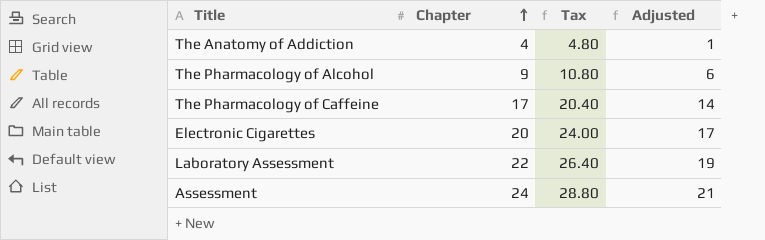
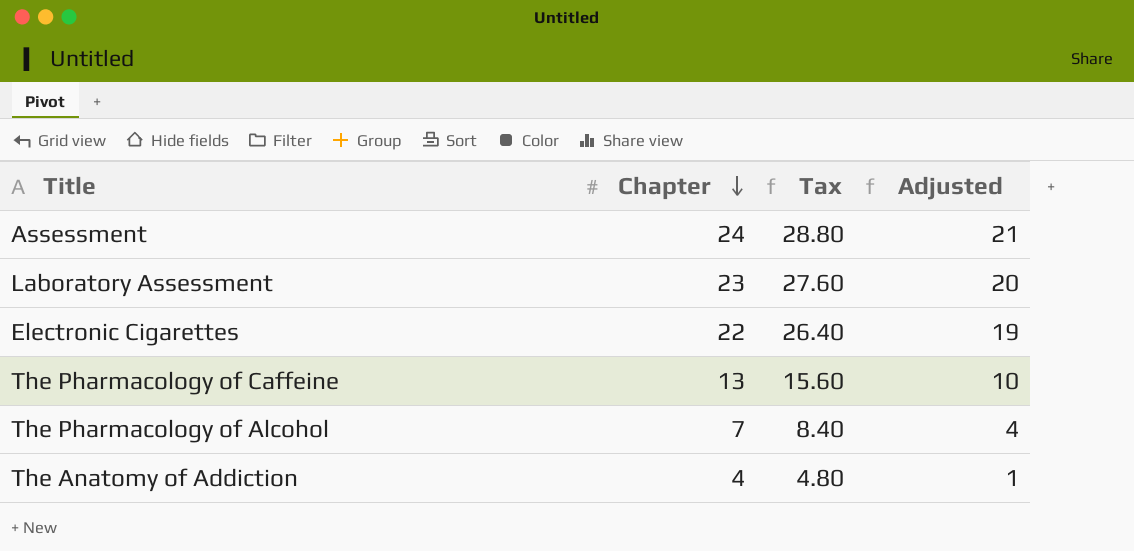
row order: Chapter ascending -> Chapter descending
Laboratory Assessment | Chapter: 22 -> 23
Laboratory Assessment | Tax: 26.40 -> 27.60
Laboratory Assessment | Adjusted: 19 -> 20
Electronic Cigarettes | Chapter: 20 -> 22
Electronic Cigarettes | Tax: 24.00 -> 26.40
Electronic Cigarettes | Adjusted: 17 -> 19
The Pharmacology of Caffeine | Chapter: 17 -> 13
The Pharmacology of Caffeine | Tax: 20.40 -> 15.60
The Pharmacology of Caffeine | Adjusted: 14 -> 10
The Pharmacology of Alcohol | Chapter: 9 -> 7
The Pharmacology of Alcohol | Tax: 10.80 -> 8.40
The Pharmacology of Alcohol | Adjusted: 6 -> 4

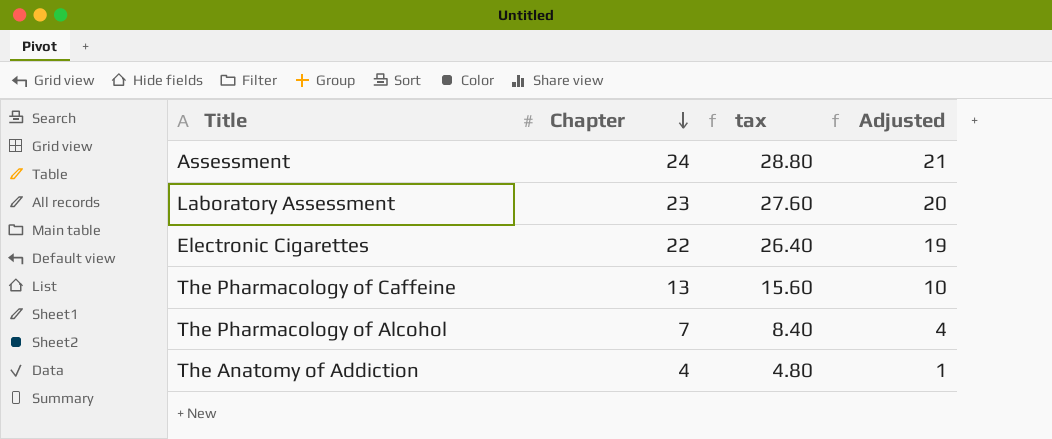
column name: Tax -> tax

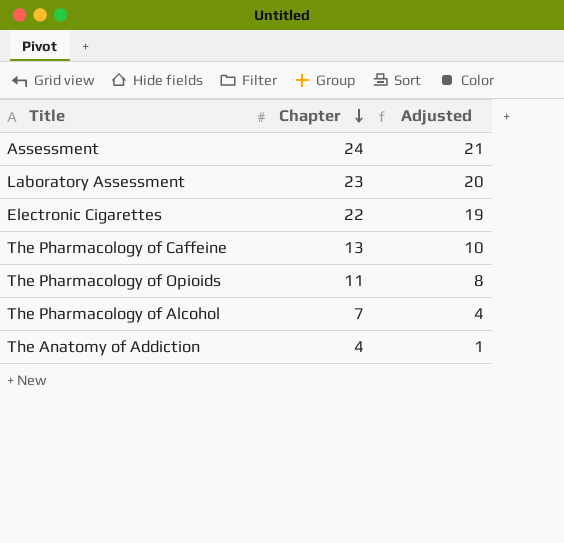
column tax | formula: [Chapter] * 1.2 -> none
row The Pharmacology of Opioids: none -> 11 | 8

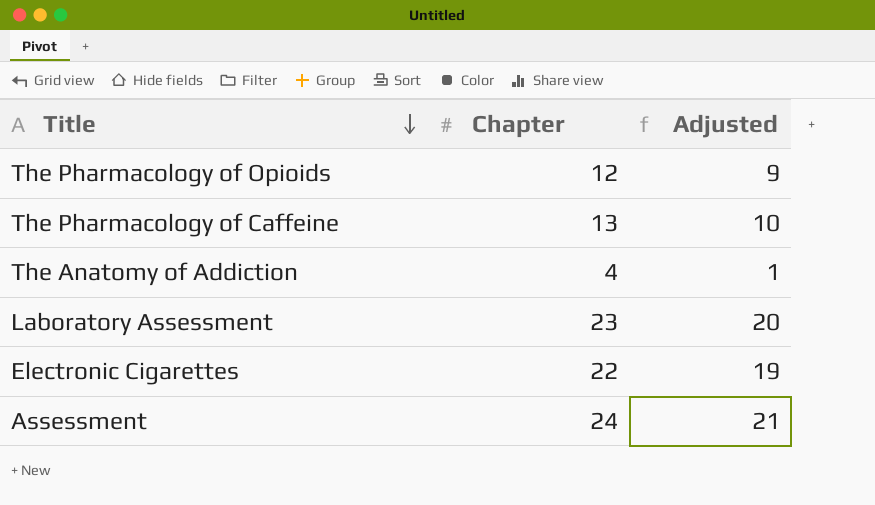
row order: Chapter descending -> Title descending
row The Pharmacology of Alcohol: 7 | 4 -> none
The Pharmacology of Opioids | Chapter: 11 -> 12
The Pharmacology of Opioids | Adjusted: 8 -> 9

